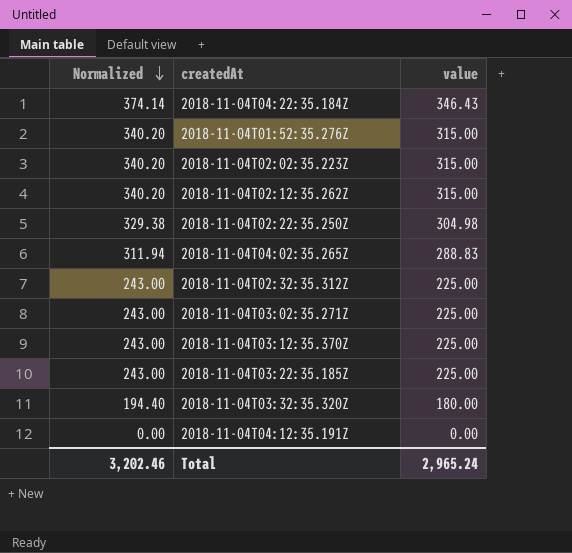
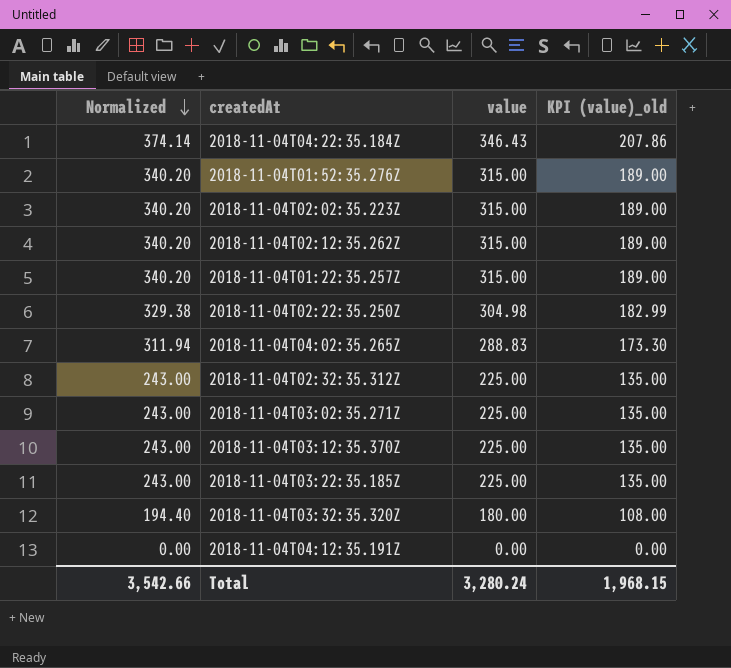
column KPI (value)_old | formula: none -> [value] * 0.6
row 2018-11-04T01:22:35.257Z: none -> 340.20 | 315.00 | 189.00
Total | Normalized: 3,202.46 -> 3,542.66
Total | value: 2,965.24 -> 3,280.24

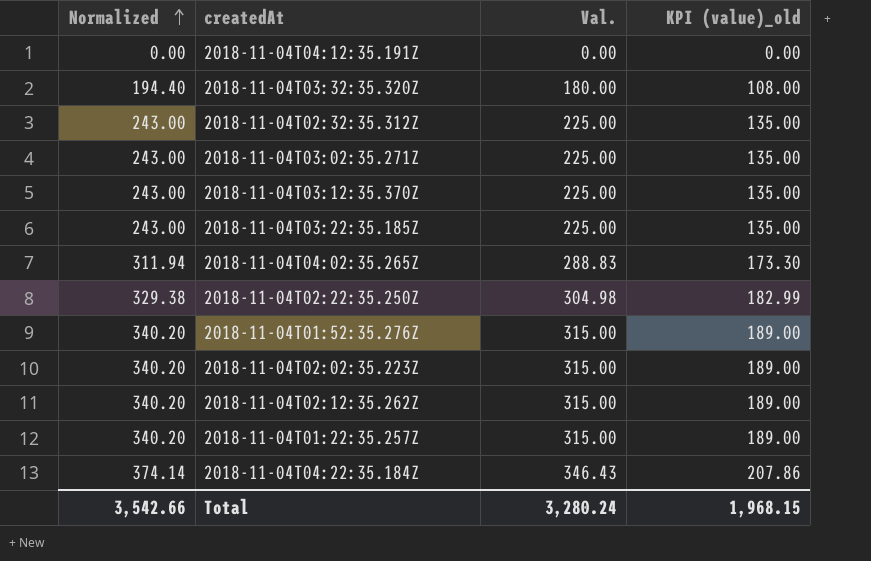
row order: Normalized descending -> Normalized ascending
column name: value -> Val.

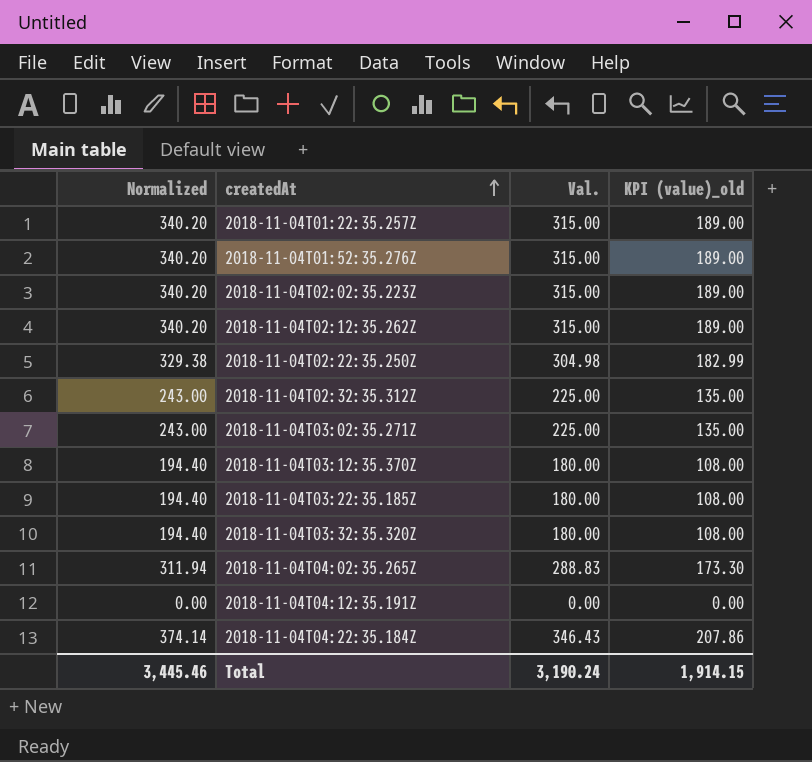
row order: Normalized ascending -> createdAt ascending
2018-11-04T03:12:35.370Z | Normalized: 243.00 -> 194.40
2018-11-04T03:12:35.370Z | Val.: 225.00 -> 180.00
2018-11-04T03:12:35.370Z | KPI (value)_old: 135.00 -> 108.00
2018-11-04T03:22:35.185Z | Normalized: 243.00 -> 194.40
2018-11-04T03:22:35.185Z | Val.: 225.00 -> 180.00
2018-11-04T03:22:35.185Z | KPI (value)_old: 135.00 -> 108.00
Total | Normalized: 3,542.66 -> 3,445.46
Total | Val.: 3,280.24 -> 3,190.24
Total | KPI (value)_old: 1,968.15 -> 1,914.15

